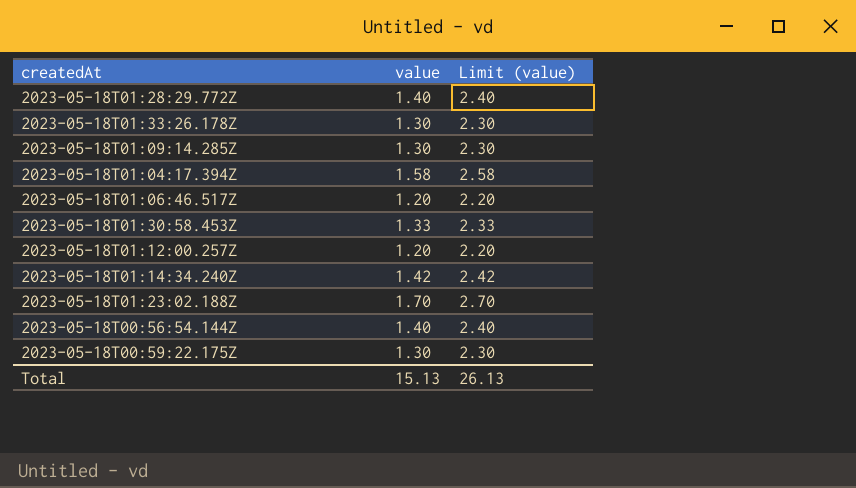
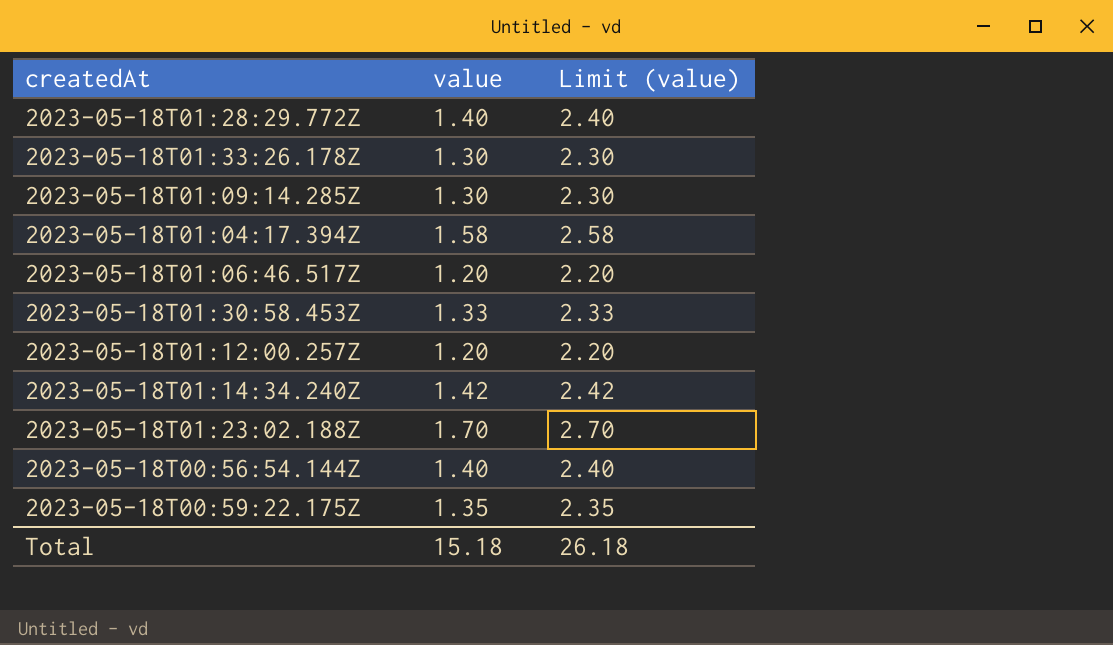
2023-05-18T00:59:22.175Z | value: 1.30 -> 1.35
2023-05-18T00:59:22.175Z | Limit (value): 2.30 -> 2.35
Total | value: 15.13 -> 15.18
Total | Limit (value): 26.13 -> 26.18

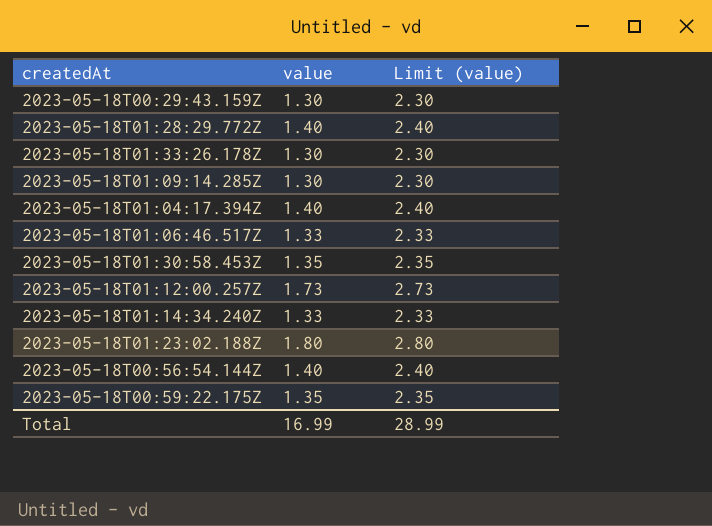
row 2023-05-18T00:29:43.159Z: none -> 1.30 | 2.30
2023-05-18T01:04:17.394Z | value: 1.58 -> 1.40
2023-05-18T01:04:17.394Z | Limit (value): 2.58 -> 2.40
2023-05-18T01:06:46.517Z | value: 1.20 -> 1.33
2023-05-18T01:06:46.517Z | Limit (value): 2.20 -> 2.33
2023-05-18T01:30:58.453Z | value: 1.33 -> 1.35
2023-05-18T01:30:58.453Z | Limit (value): 2.33 -> 2.35
2023-05-18T01:12:00.257Z | value: 1.20 -> 1.73
2023-05-18T01:12:00.257Z | Limit (value): 2.20 -> 2.73
2023-05-18T01:14:34.240Z | value: 1.42 -> 1.33
2023-05-18T01:14:34.240Z | Limit (value): 2.42 -> 2.33
2023-05-18T01:23:02.188Z | value: 1.70 -> 1.80
2023-05-18T01:23:02.188Z | Limit (value): 2.70 -> 2.80
Total | value: 15.18 -> 16.99
Total | Limit (value): 26.18 -> 28.99

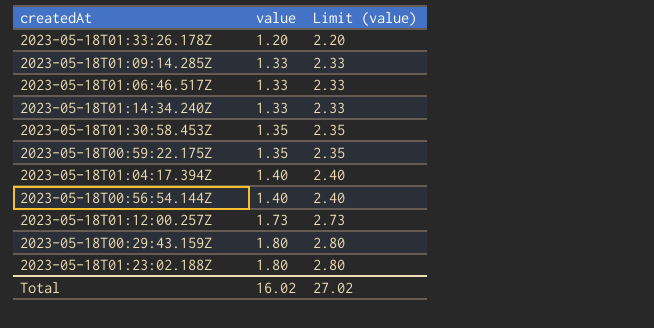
row order: none -> value ascending
row 2023-05-18T01:28:29.772Z: 1.40 | 2.40 -> none
2023-05-18T01:33:26.178Z | value: 1.30 -> 1.20
2023-05-18T01:33:26.178Z | Limit (value): 2.30 -> 2.20
2023-05-18T01:09:14.285Z | value: 1.30 -> 1.33
2023-05-18T01:09:14.285Z | Limit (value): 2.30 -> 2.33
2023-05-18T00:29:43.159Z | value: 1.30 -> 1.80
2023-05-18T00:29:43.159Z | Limit (value): 2.30 -> 2.80
Total | value: 16.99 -> 16.02
Total | Limit (value): 28.99 -> 27.02

